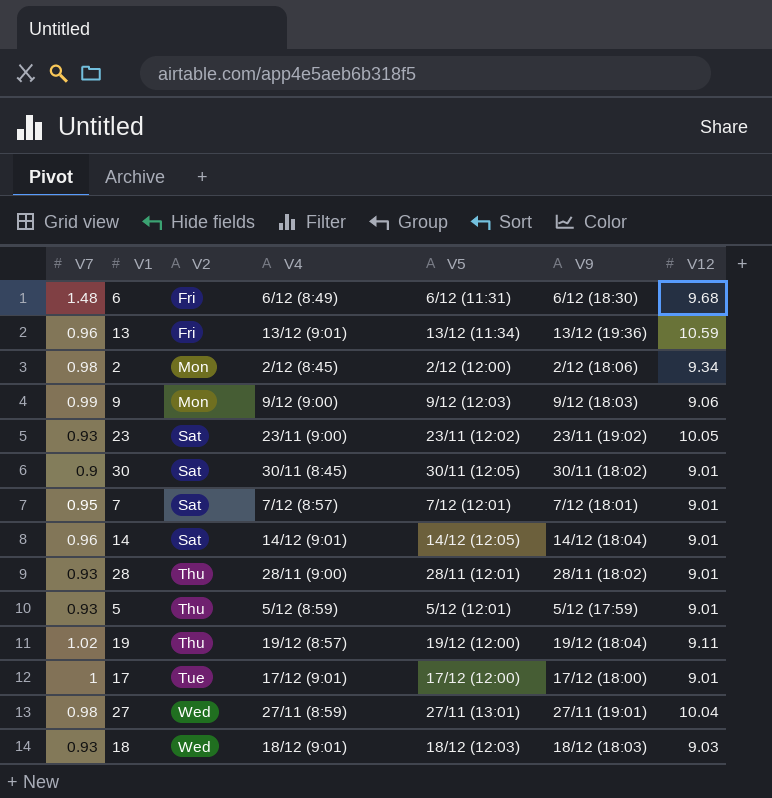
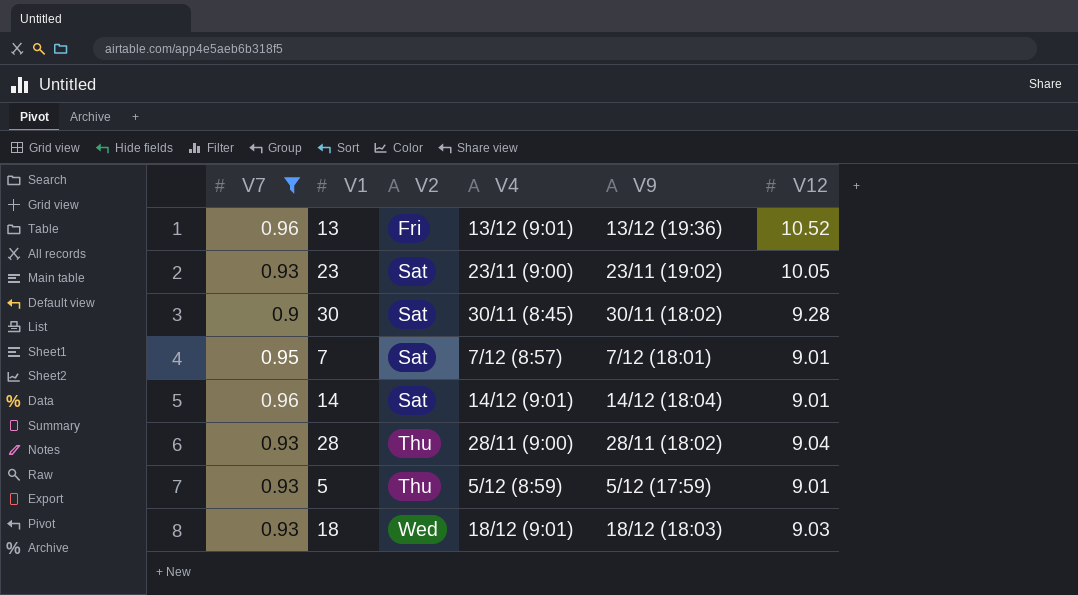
filter: none -> V7 <= 0.96
column V5 | position: 5 -> none
13 | V12: 10.59 -> 10.52
30 | V12: 9.01 -> 9.28
28 | V12: 9.01 -> 9.04

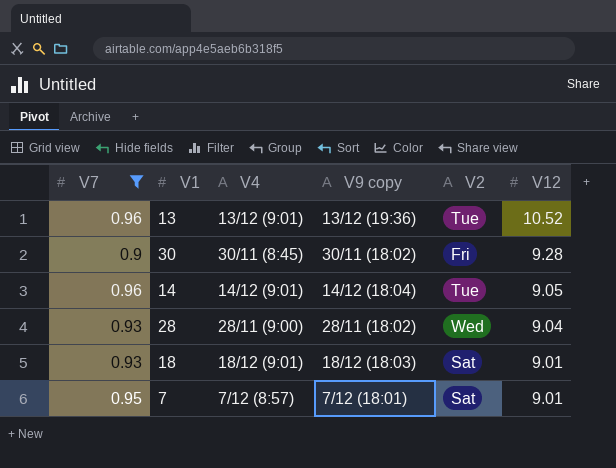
row order: V2 ascending -> V12 descending
column name: V9 -> V9 copy
column V2 | position: 3 -> 5
row 23: 0.93 | Sat | 23/11 (9:00) | 23/11 (19:02) | 10.05 -> none
row 5: 0.93 | Thu | 5/12 (8:59) | 5/12 (17:59) | 9.01 -> none
13 | V2: Fri -> Tue
30 | V2: Sat -> Fri
14 | V2: Sat -> Tue
14 | V12: 9.01 -> 9.05
28 | V2: Thu -> Wed
18 | V2: Wed -> Sat
18 | V12: 9.03 -> 9.01

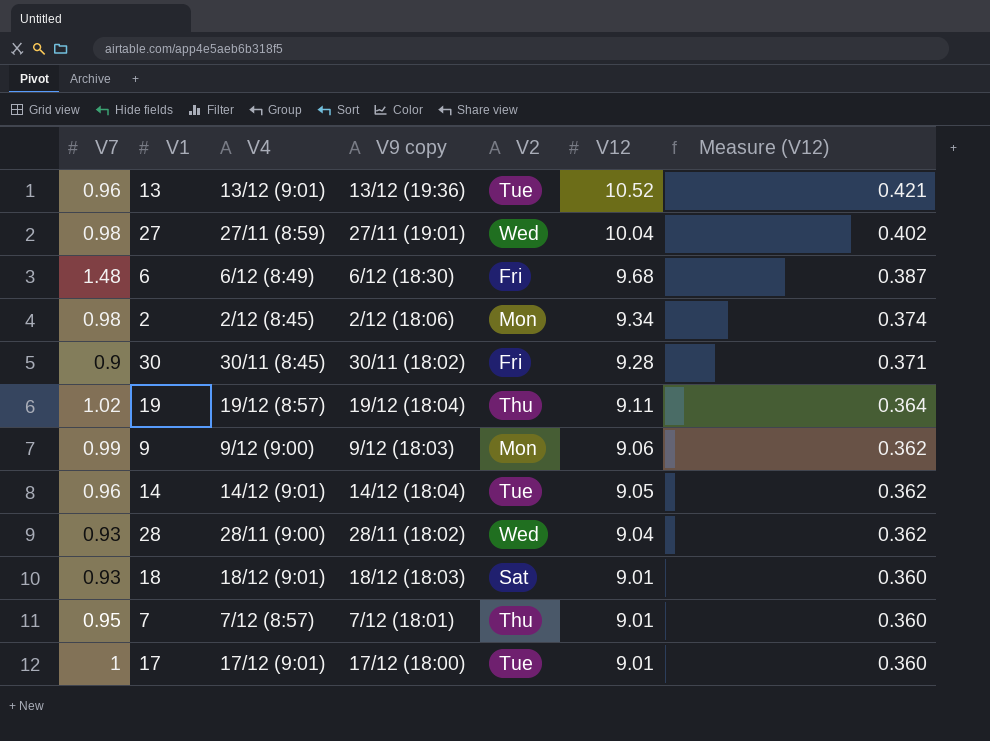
filter: V7 <= 0.96 -> none
column Measure (V12) | formula: none -> [V12] * 0.04
7 | V2: Sat -> Thu

